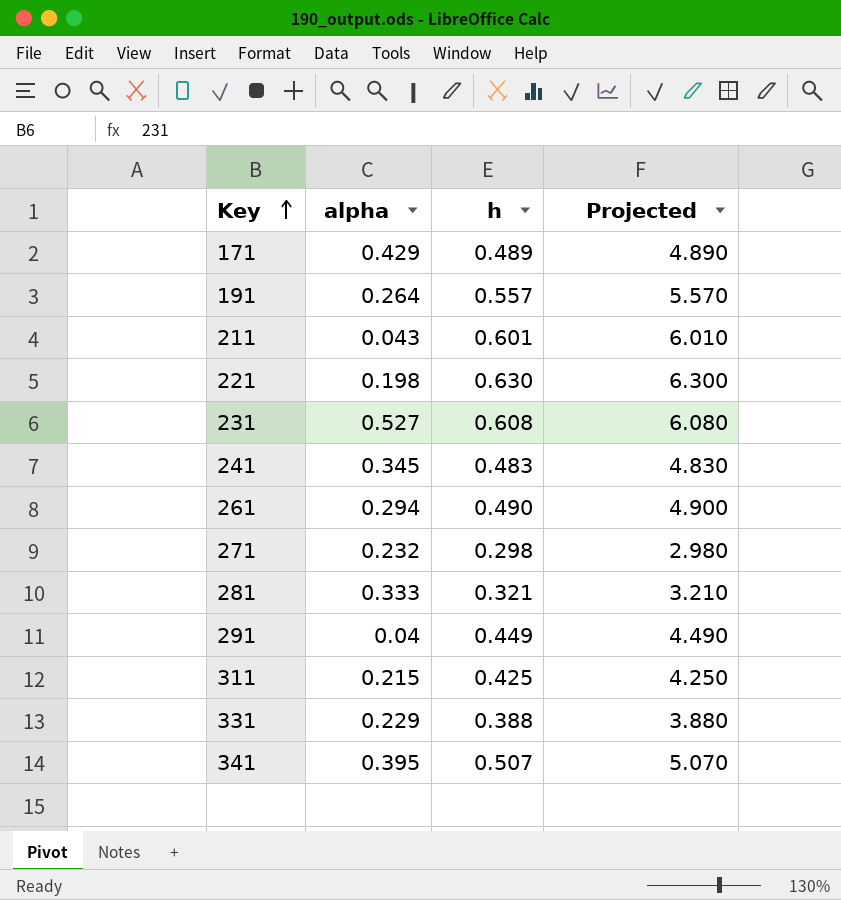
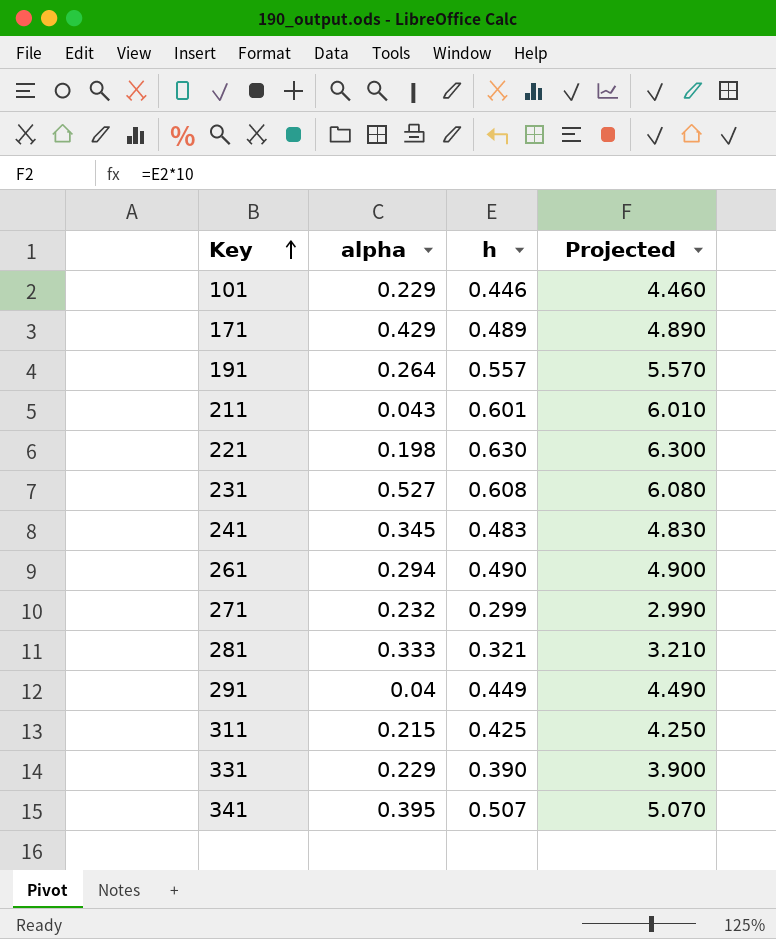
row 101: none -> 0.229 | 0.446 | 4.460
271 | h: 0.298 -> 0.299
271 | Projected: 2.980 -> 2.990
331 | h: 0.388 -> 0.390
331 | Projected: 3.880 -> 3.900

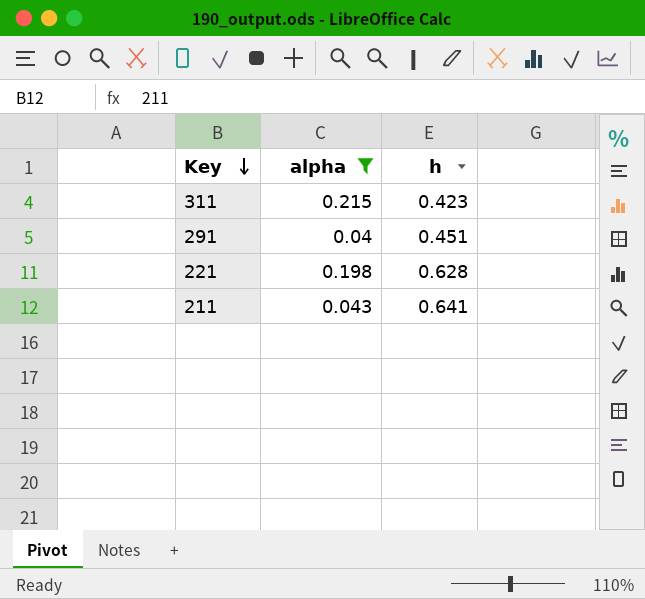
filter: none -> alpha <= 0.215
row order: Key ascending -> Key descending
column Projected | formula: [h] * 10 -> none
311 | h: 0.425 -> 0.423
291 | h: 0.449 -> 0.451
221 | h: 0.630 -> 0.628
211 | h: 0.601 -> 0.641

